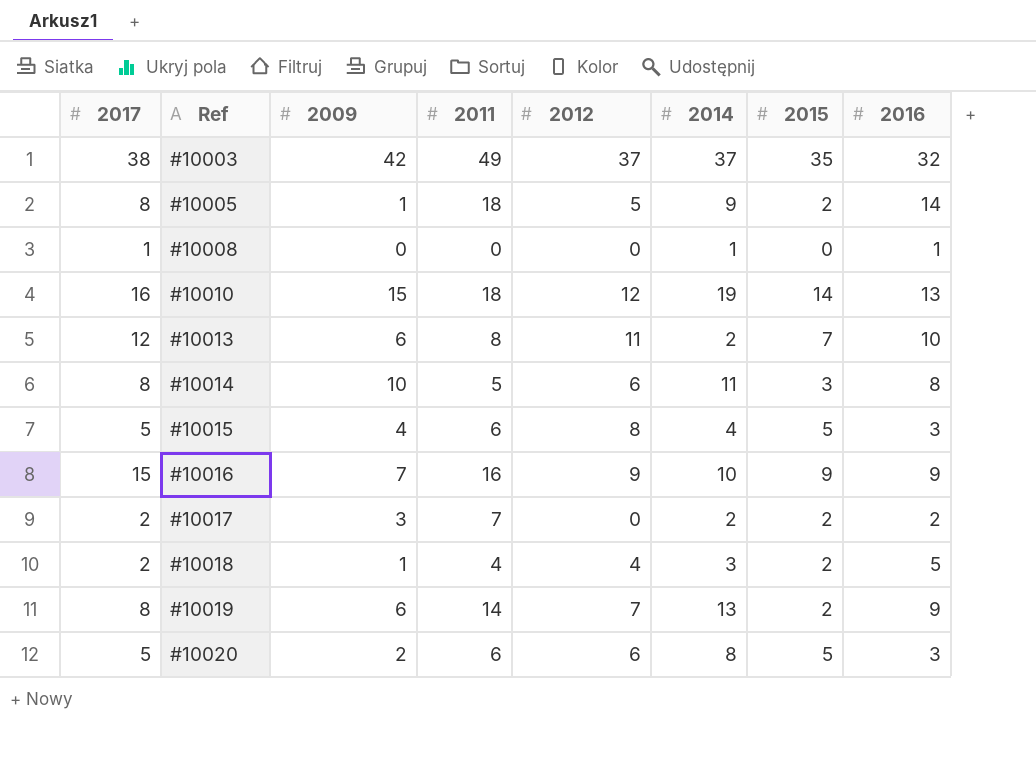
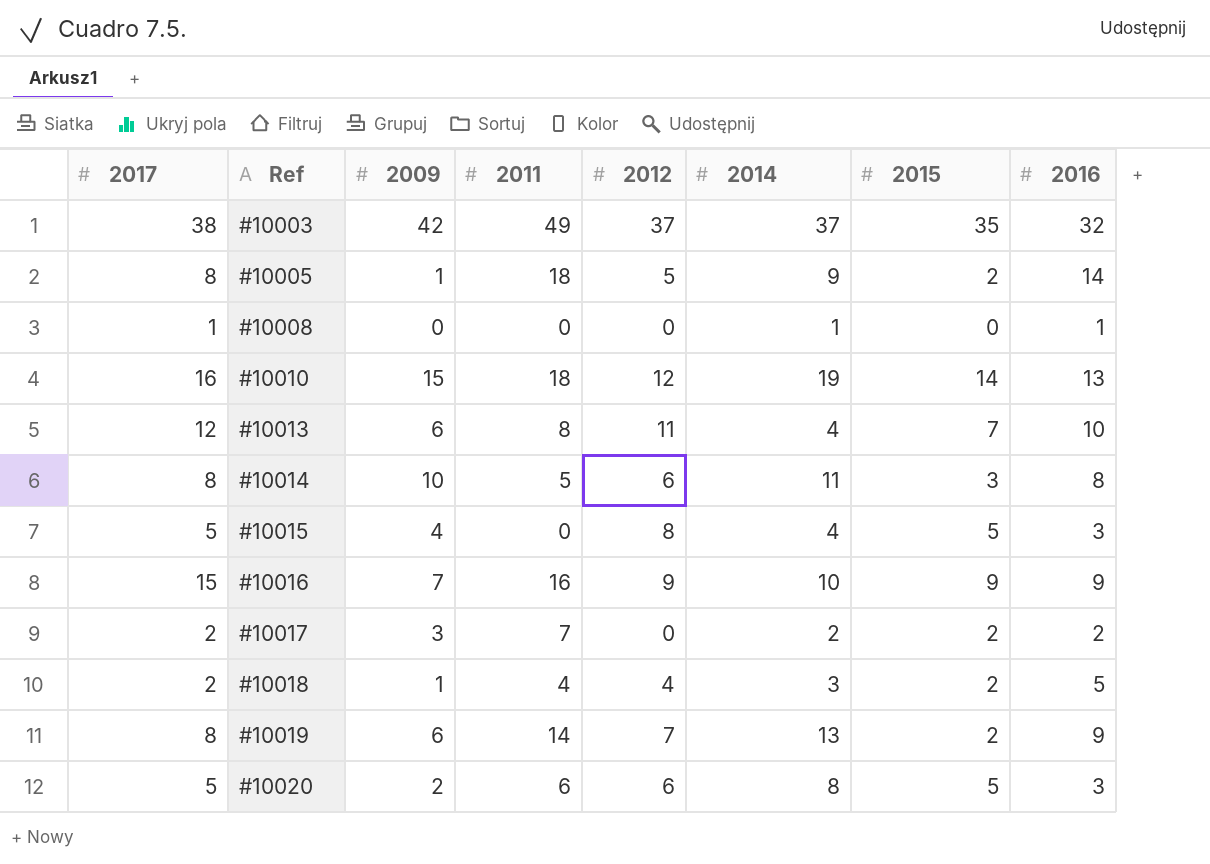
#10013 | 2014: 2 -> 4
#10015 | 2011: 6 -> 0

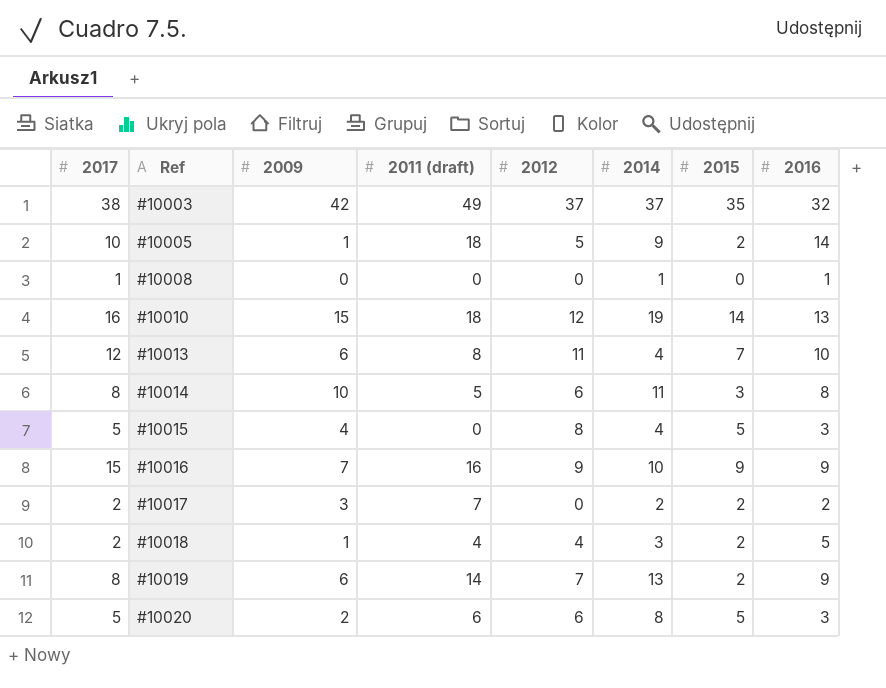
column name: 2011 -> 2011 (draft)
#10005 | 2017: 8 -> 10

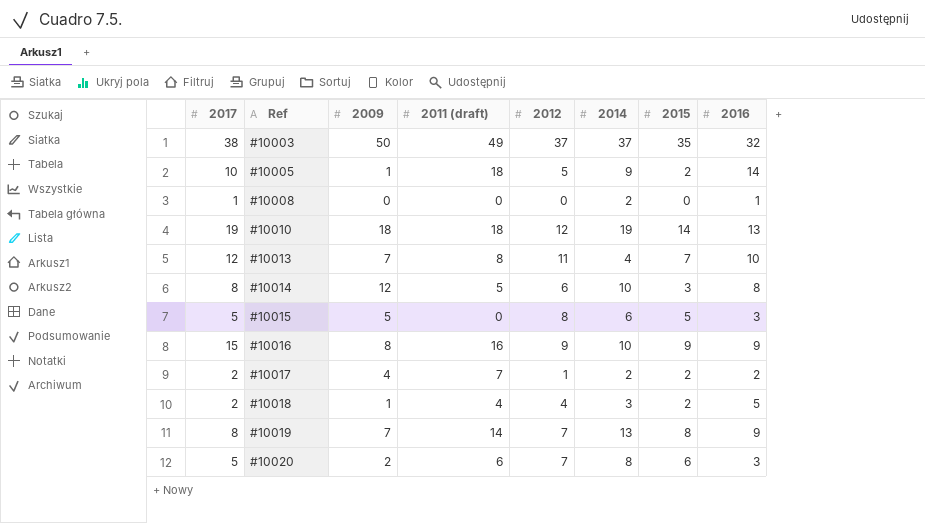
#10003 | 2009: 42 -> 50
#10008 | 2014: 1 -> 2
#10010 | 2017: 16 -> 19
#10010 | 2009: 15 -> 18
#10013 | 2009: 6 -> 7
#10014 | 2009: 10 -> 12
#10014 | 2014: 11 -> 10
#10015 | 2009: 4 -> 5
#10015 | 2014: 4 -> 6
#10016 | 2009: 7 -> 8
#10017 | 2009: 3 -> 4
#10017 | 2012: 0 -> 1
#10019 | 2009: 6 -> 7
#10019 | 2015: 2 -> 8
#10020 | 2012: 6 -> 7
#10020 | 2015: 5 -> 6

